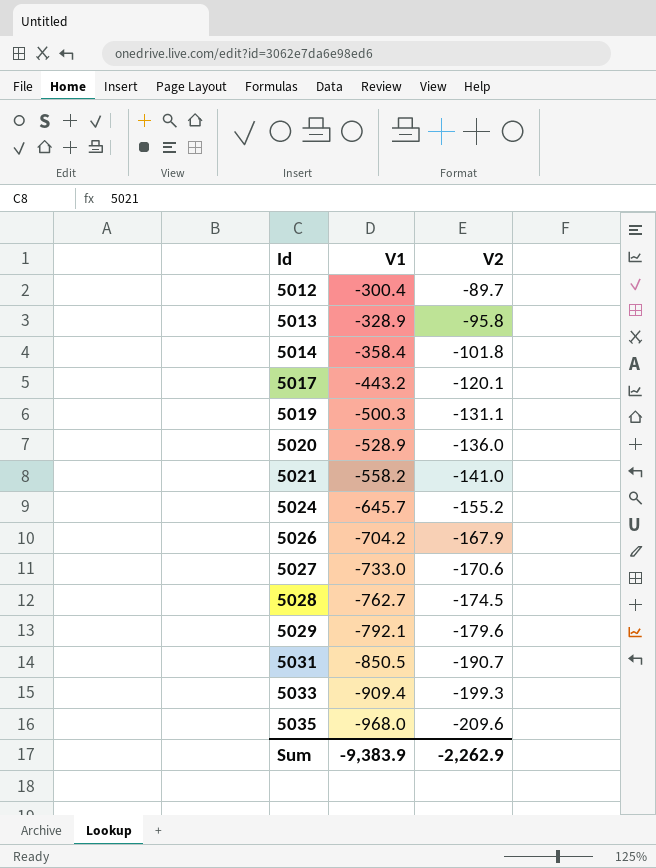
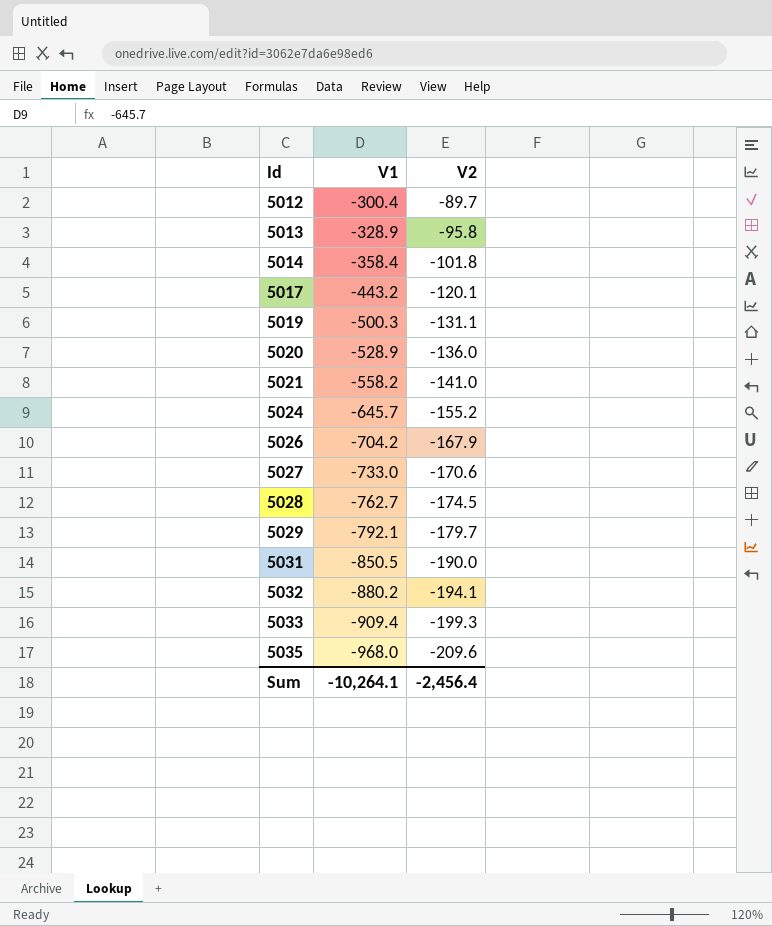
5029 | V2: -179.6 -> -179.7
5031 | V2: -190.7 -> -190.0
row 5032: none -> -880.2 | -194.1
Sum | V1: -9,383.9 -> -10,264.1
Sum | V2: -2,262.9 -> -2,456.4

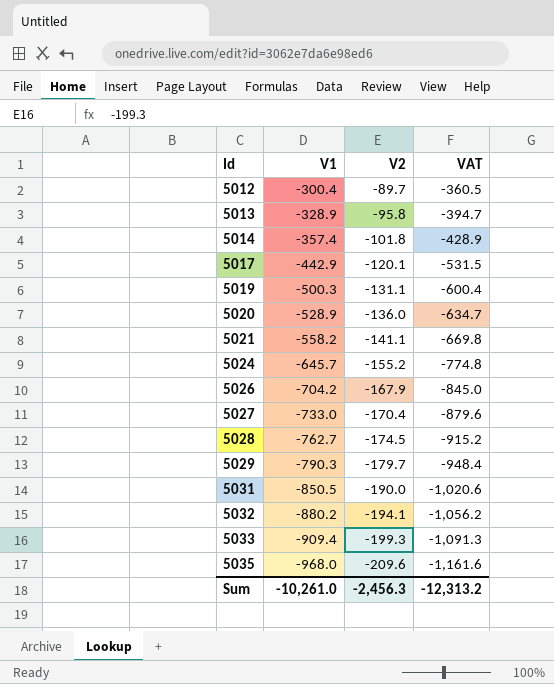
column VAT | formula: none -> [V1] * 1.2
5014 | V1: -358.4 -> -357.4
5017 | V1: -443.2 -> -442.9
5021 | V2: -141.0 -> -141.1
5027 | V2: -170.6 -> -170.4
5029 | V1: -792.1 -> -790.3
Sum | V1: -10,264.1 -> -10,261.0
Sum | V2: -2,456.4 -> -2,456.3

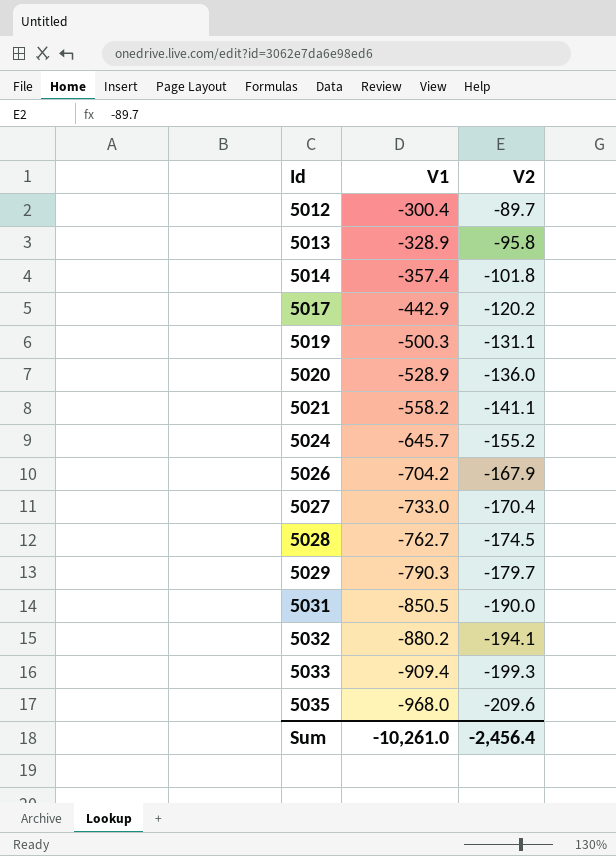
column VAT | formula: [V1] * 1.2 -> none
5017 | V2: -120.1 -> -120.2
Sum | V2: -2,456.3 -> -2,456.4

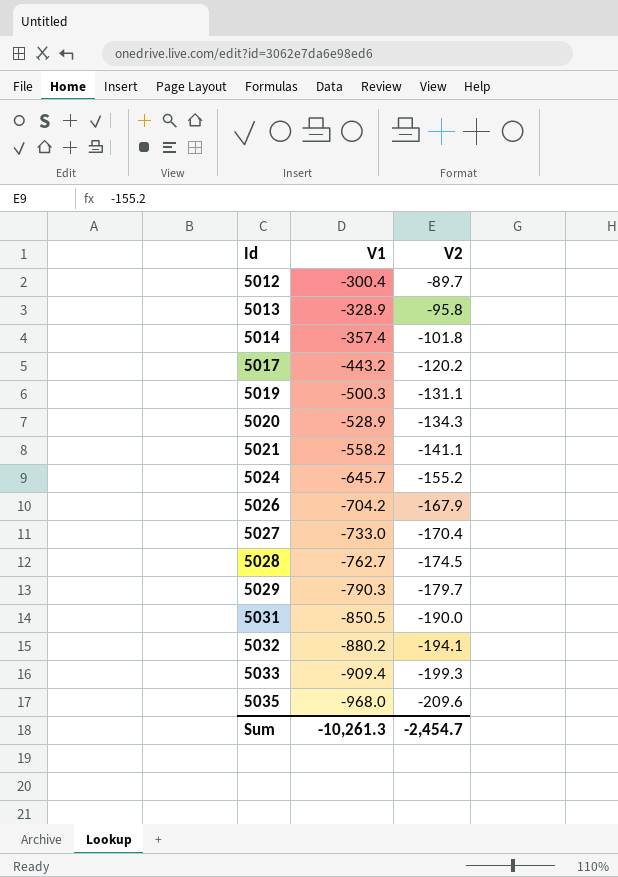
5017 | V1: -442.9 -> -443.2
5020 | V2: -136.0 -> -134.3
Sum | V1: -10,261.0 -> -10,261.3
Sum | V2: -2,456.4 -> -2,454.7

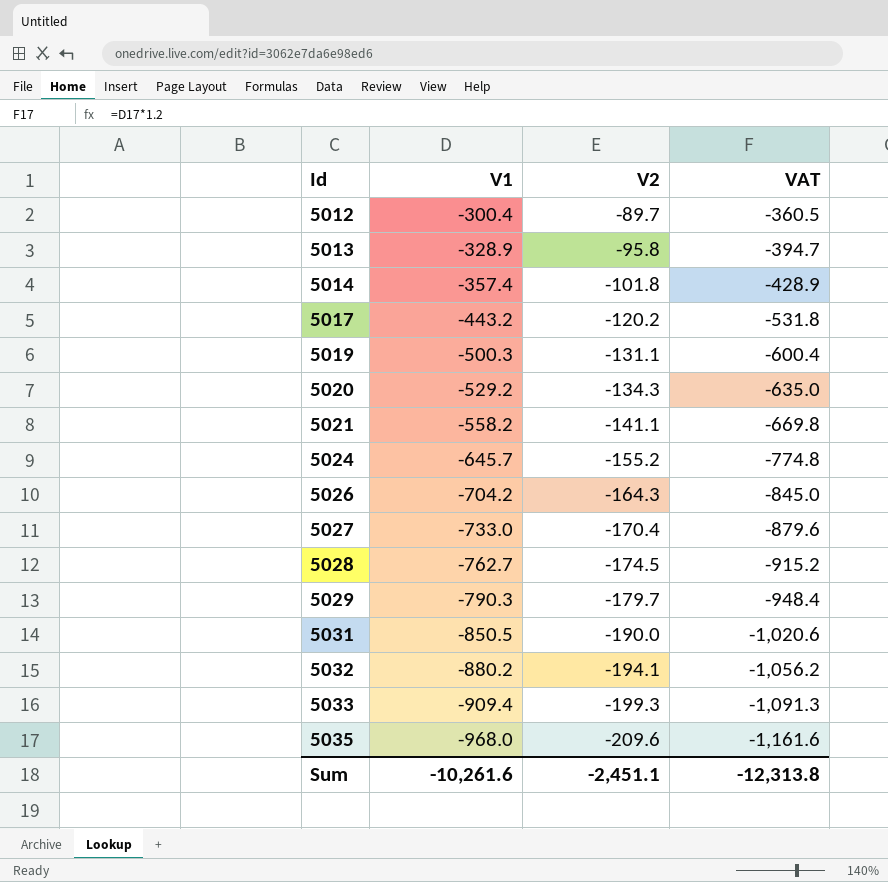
column VAT | formula: none -> [V1] * 1.2
5020 | V1: -528.9 -> -529.2
5026 | V2: -167.9 -> -164.3
Sum | V1: -10,261.3 -> -10,261.6
Sum | V2: -2,454.7 -> -2,451.1

